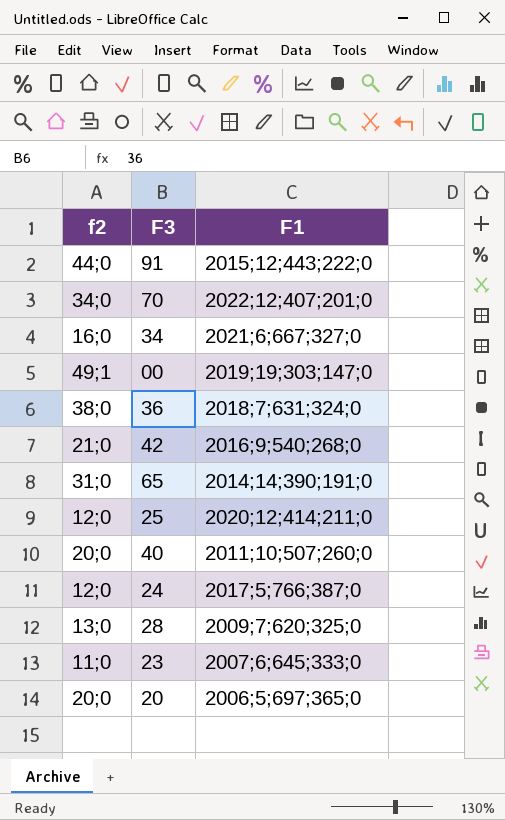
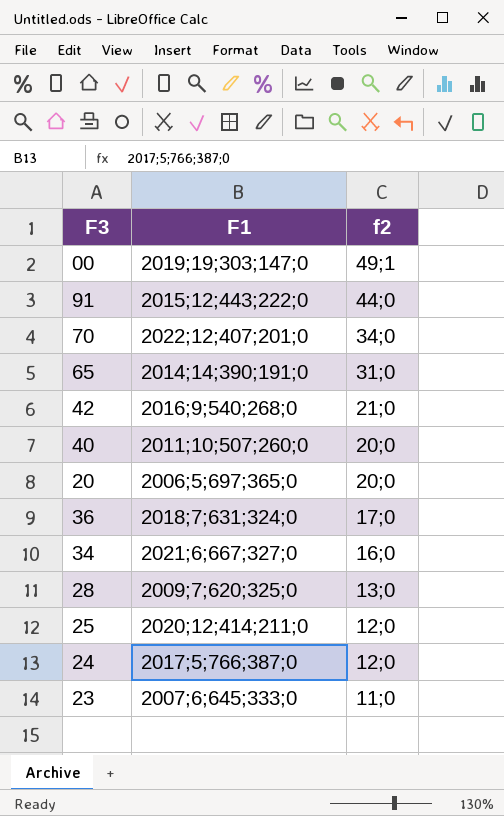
row order: none -> f2 descending
column f2 | position: 1 -> 3
36 | f2: 38;0 -> 17;0

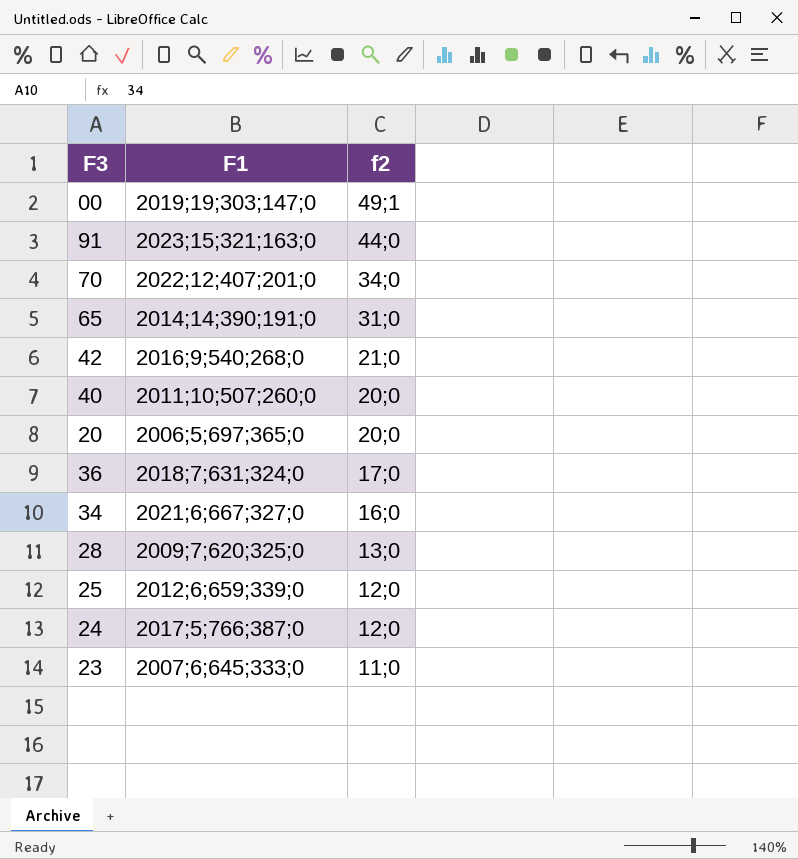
91 | F1: 2015;12;443;222;0 -> 2023;15;321;163;0
25 | F1: 2020;12;414;211;0 -> 2012;6;659;339;0

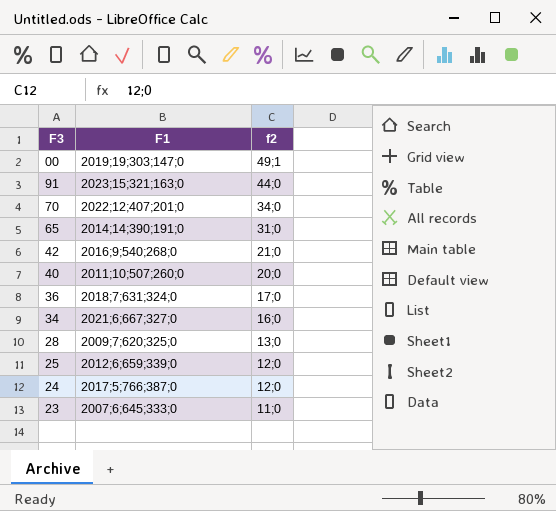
row 20: 2006;5;697;365;0 | 20;0 -> none

